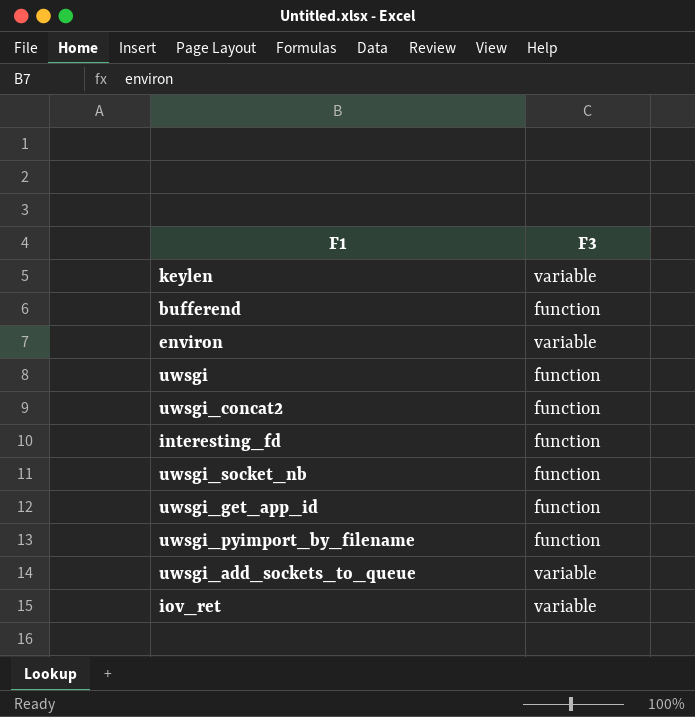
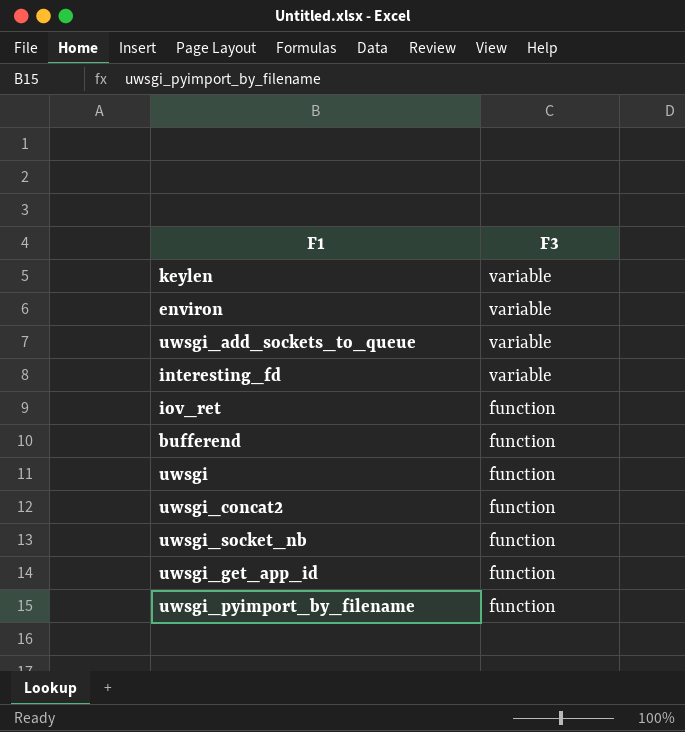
row order: none -> F3 descending
interesting_fd | F3: function -> variable
iov_ret | F3: variable -> function

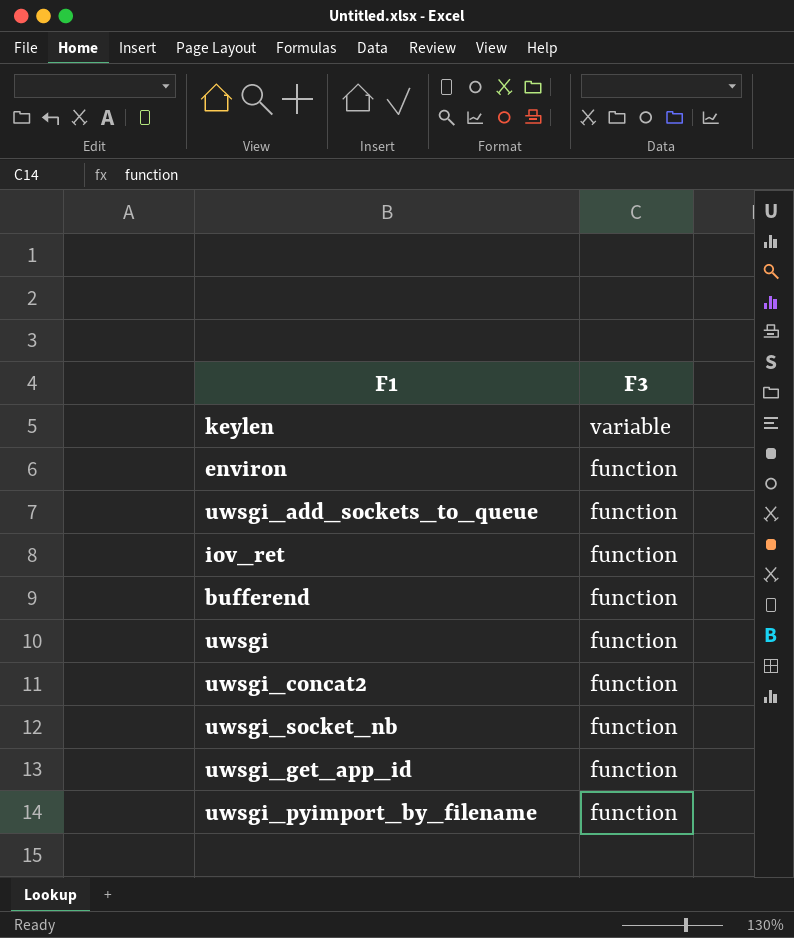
row interesting_fd: variable -> none
environ | F3: variable -> function
uwsgi_add_sockets_to_queue | F3: variable -> function

